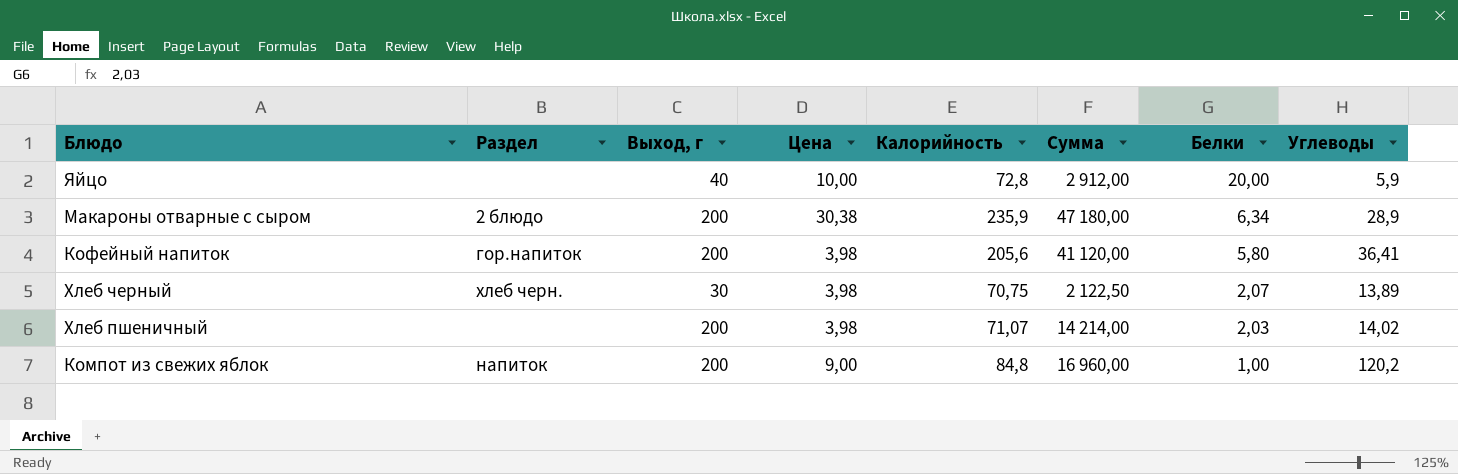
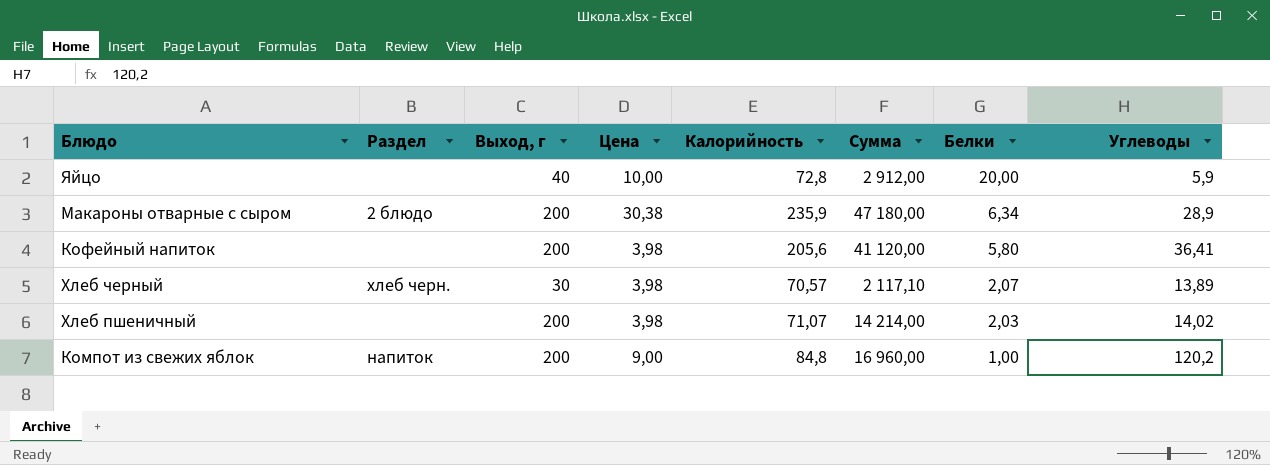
Кофейный напиток | Раздел: гор.напиток -> none
Хлеб черный | Калорийность: 70,75 -> 70,57
Хлеб черный | Сумма: 2 122,50 -> 2 117,10

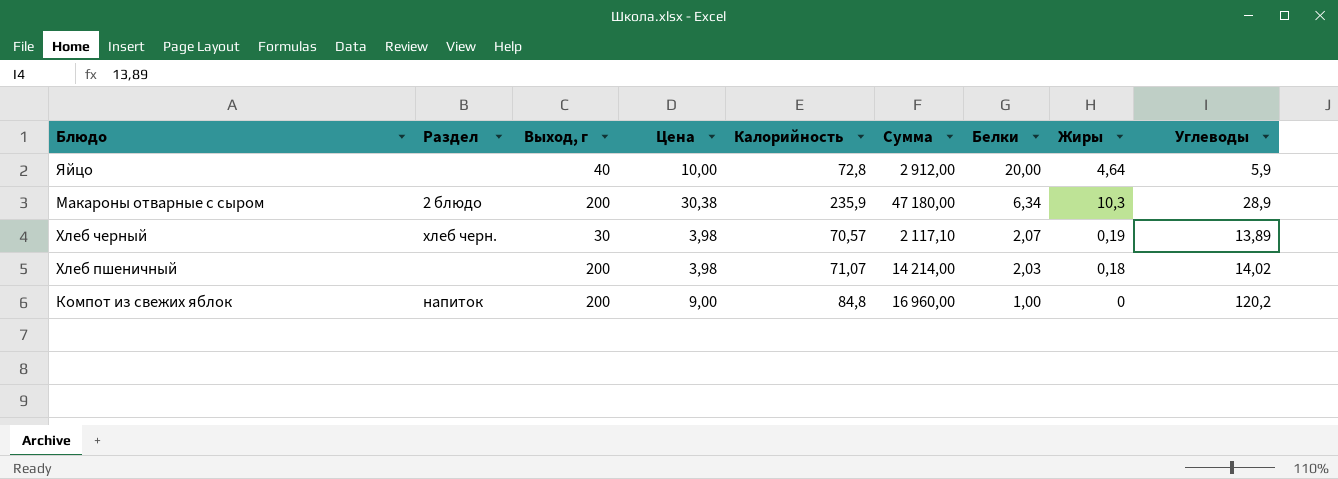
column Жиры | position: none -> 8
row Кофейный напиток: none | 200 | 3,98 | 205,6 | 41 120,00 | 5,80 | 36,41 -> none

